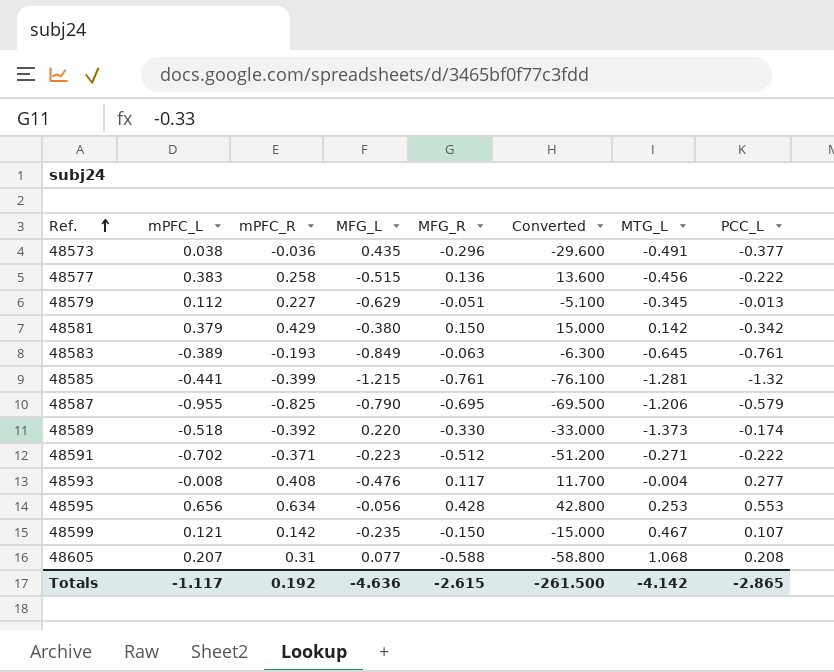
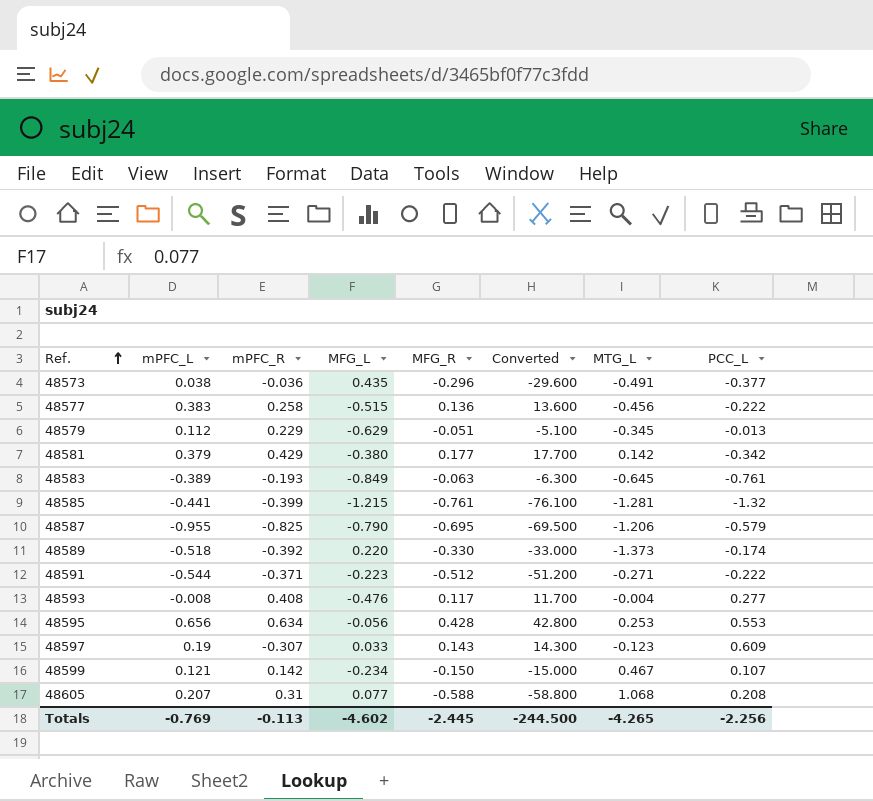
48579 | mPFC_R: 0.227 -> 0.229
48581 | MFG_R: 0.150 -> 0.177
48581 | Converted: 15.000 -> 17.700
48591 | mPFC_L: -0.702 -> -0.544
row 48597: none -> 0.19 | -0.307 | 0.033 | 0.143 | 14.300 | -0.123 | 0.609
48599 | MFG_L: -0.235 -> -0.234
Totals | mPFC_L: -1.117 -> -0.769
Totals | mPFC_R: 0.192 -> -0.113
Totals | MFG_L: -4.636 -> -4.602
Totals | MFG_R: -2.615 -> -2.445
Totals | Converted: -261.500 -> -244.500
Totals | MTG_L: -4.142 -> -4.265
Totals | PCC_L: -2.865 -> -2.256

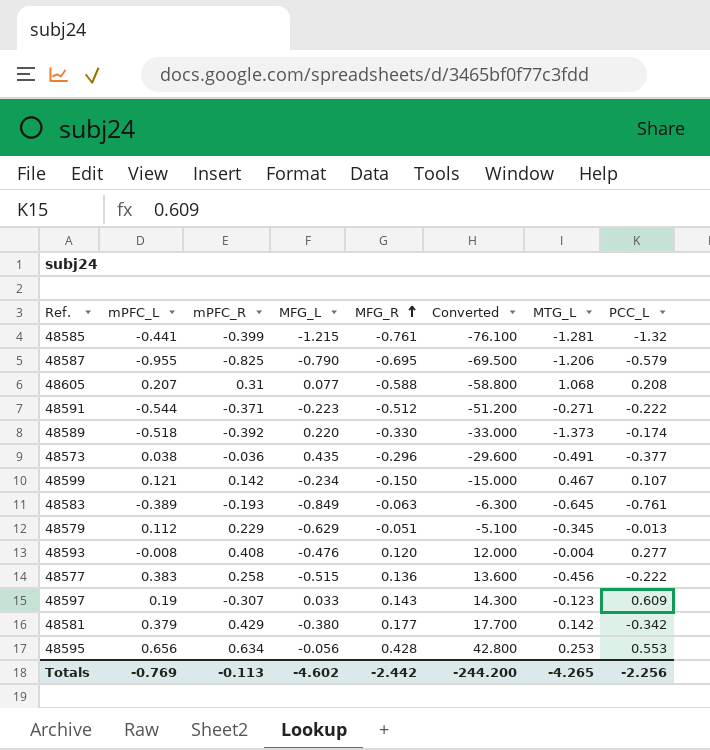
row order: Ref. ascending -> MFG_R ascending
48593 | MFG_R: 0.117 -> 0.120
48593 | Converted: 11.700 -> 12.000
Totals | MFG_R: -2.445 -> -2.442
Totals | Converted: -244.500 -> -244.200

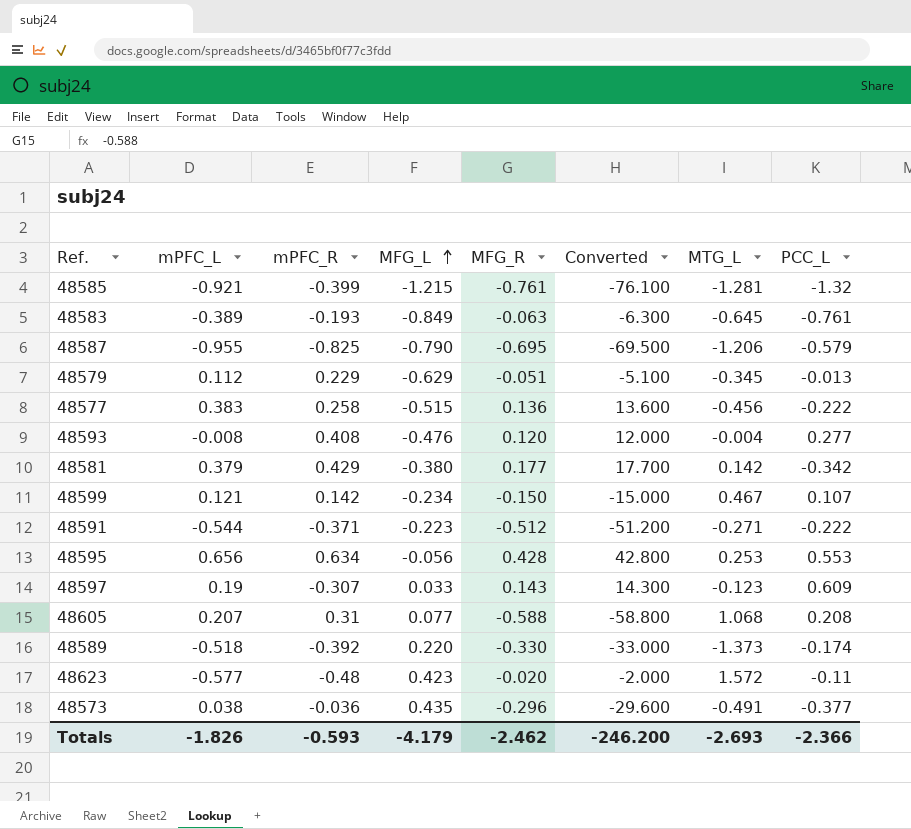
row order: MFG_R ascending -> MFG_L ascending
48585 | mPFC_L: -0.441 -> -0.921
row 48623: none -> -0.577 | -0.48 | 0.423 | -0.020 | -2.000 | 1.572 | -0.11
Totals | mPFC_L: -0.769 -> -1.826
Totals | mPFC_R: -0.113 -> -0.593
Totals | MFG_L: -4.602 -> -4.179
Totals | MFG_R: -2.442 -> -2.462
Totals | Converted: -244.200 -> -246.200
Totals | MTG_L: -4.265 -> -2.693
Totals | PCC_L: -2.256 -> -2.366

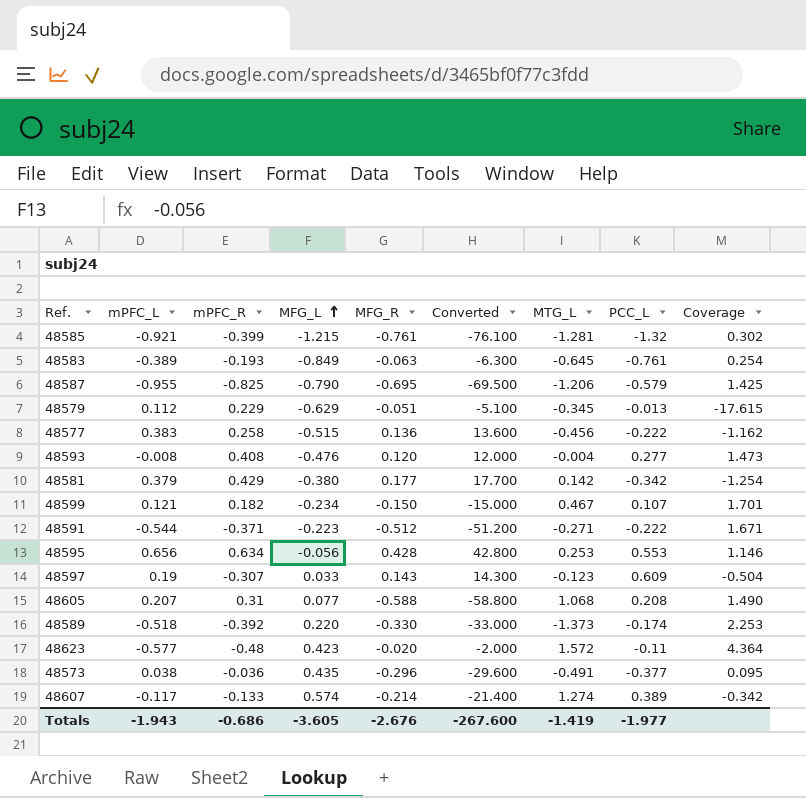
column Coverage | formula: none -> [mPFC_R] / [PCC_L]
48599 | mPFC_R: 0.142 -> 0.182
row 48607: none -> -0.117 | -0.133 | 0.574 | -0.214 | -21.400 | 1.274 | 0.389 | -0.342
Totals | mPFC_L: -1.826 -> -1.943
Totals | mPFC_R: -0.593 -> -0.686
Totals | MFG_L: -4.179 -> -3.605
Totals | MFG_R: -2.462 -> -2.676
Totals | Converted: -246.200 -> -267.600
Totals | MTG_L: -2.693 -> -1.419
Totals | PCC_L: -2.366 -> -1.977

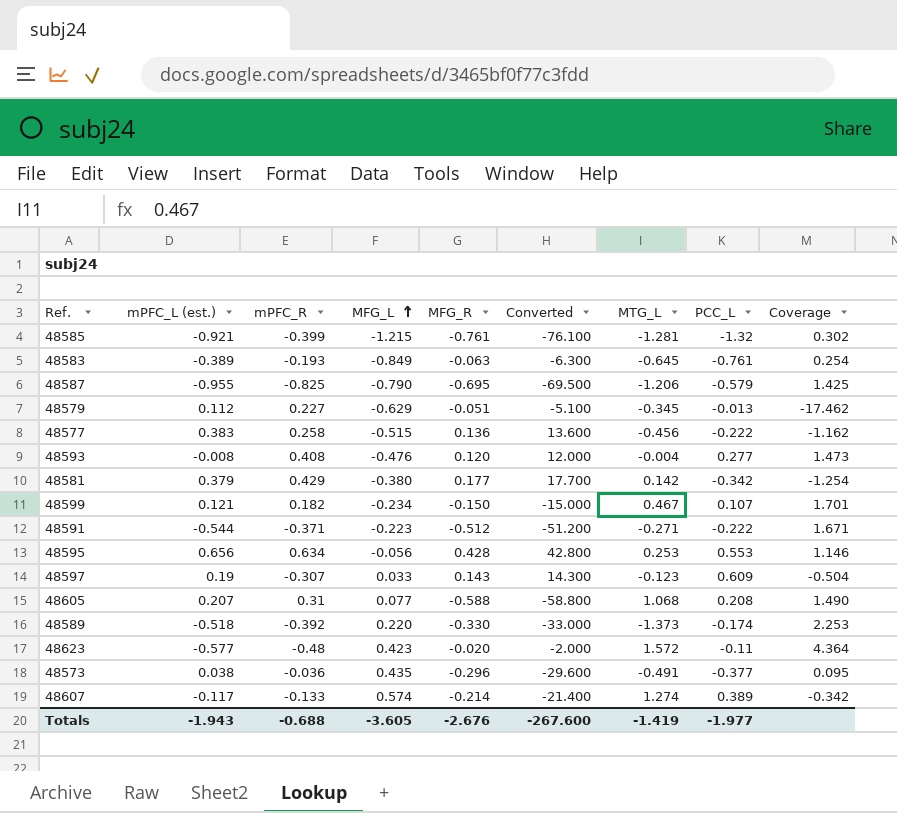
column name: mPFC_L -> mPFC_L (est.)
48579 | mPFC_R: 0.229 -> 0.227
48579 | Coverage: -17.615 -> -17.462
Totals | mPFC_R: -0.686 -> -0.688

